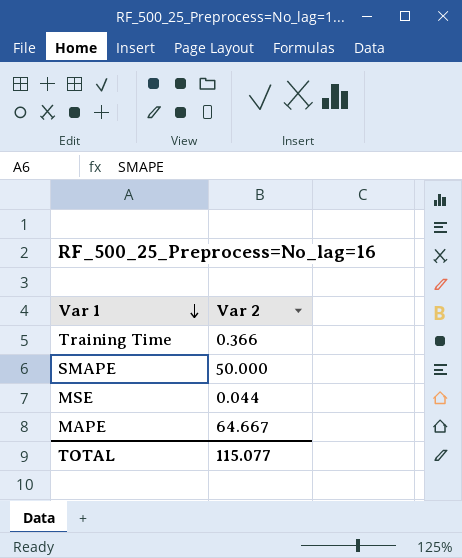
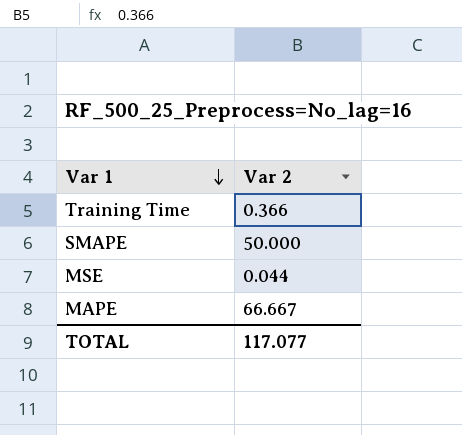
MAPE | Var 2: 64.667 -> 66.667
TOTAL | Var 2: 115.077 -> 117.077

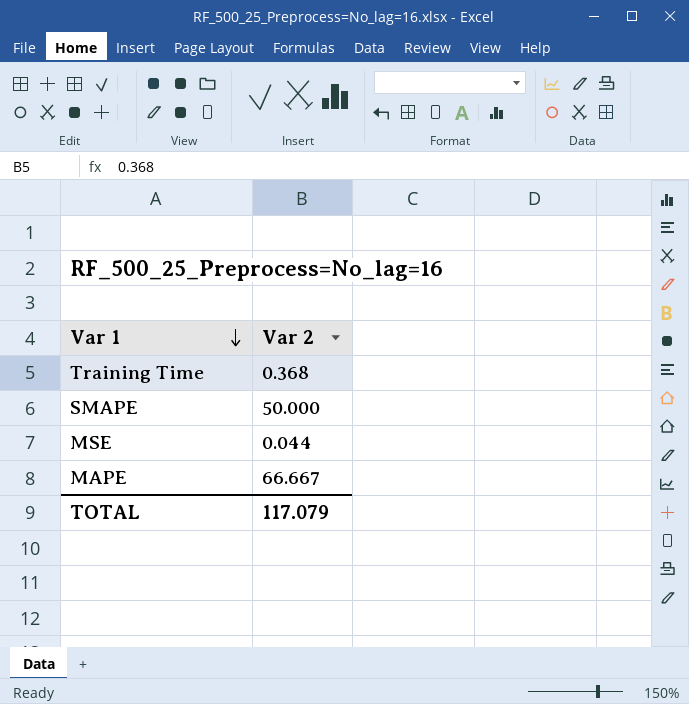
Training Time | Var 2: 0.366 -> 0.368
TOTAL | Var 2: 117.077 -> 117.079

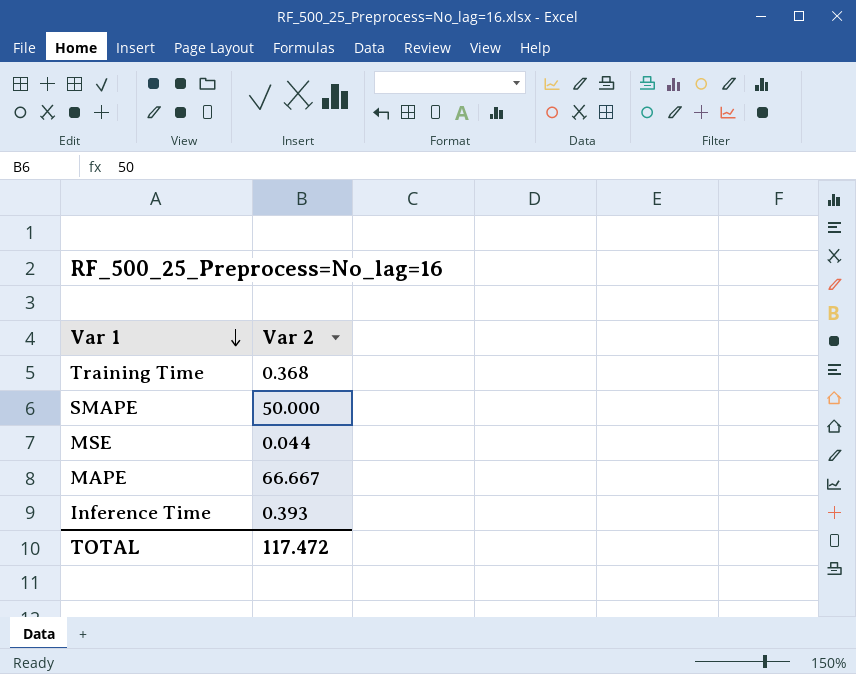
row Inference Time: none -> 0.393
TOTAL | Var 2: 117.079 -> 117.472

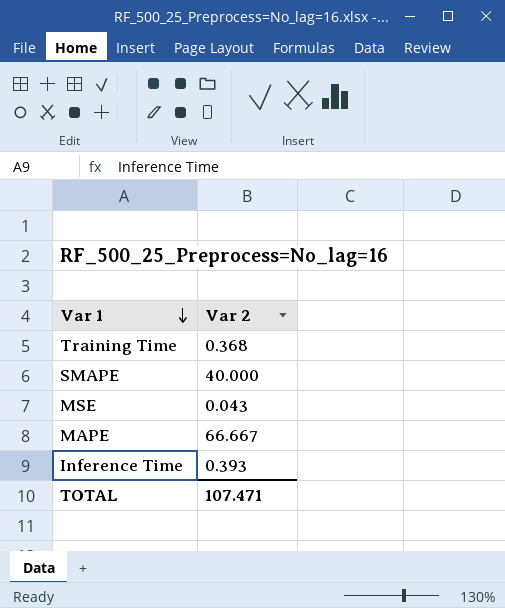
SMAPE | Var 2: 50.000 -> 40.000
MSE | Var 2: 0.044 -> 0.043
TOTAL | Var 2: 117.472 -> 107.471

